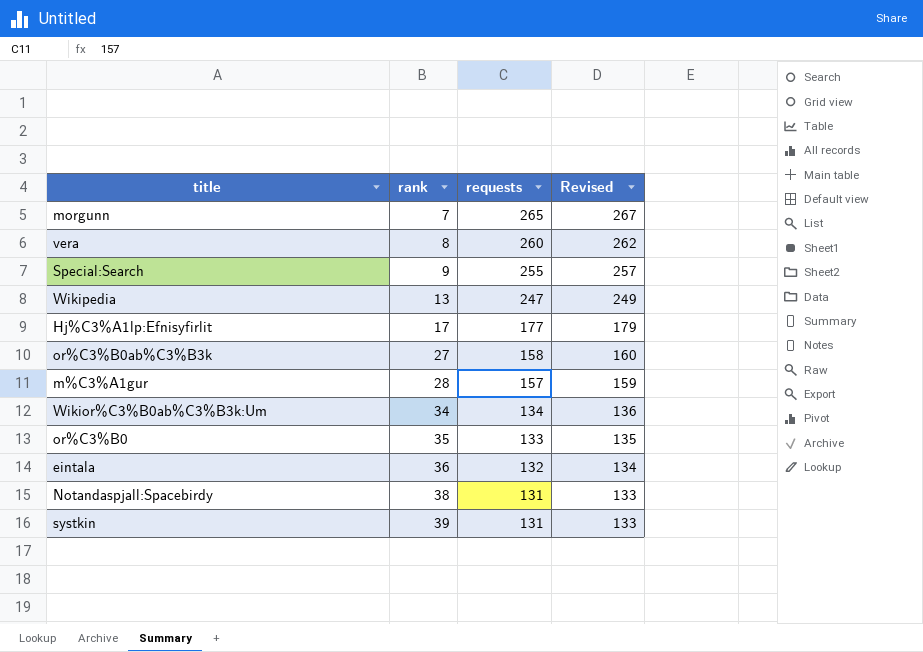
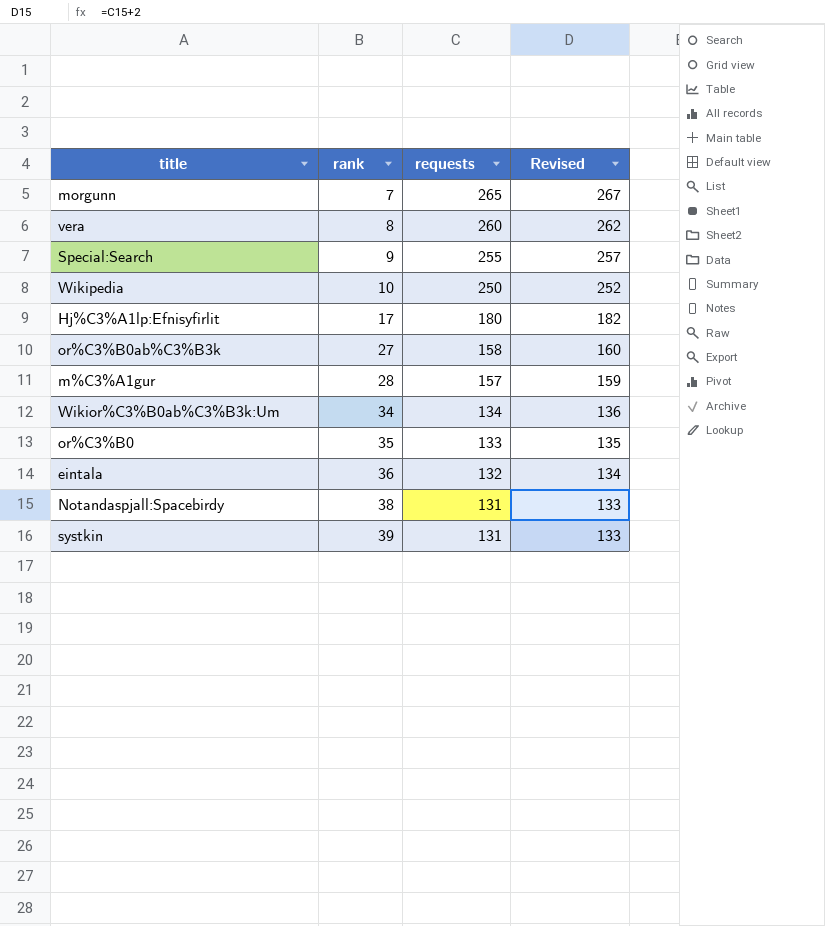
Wikipedia | rank: 13 -> 10
Wikipedia | requests: 247 -> 250
Wikipedia | Revised: 249 -> 252
Hj%C3%A1lp:Efnisyfirlit | requests: 177 -> 180
Hj%C3%A1lp:Efnisyfirlit | Revised: 179 -> 182

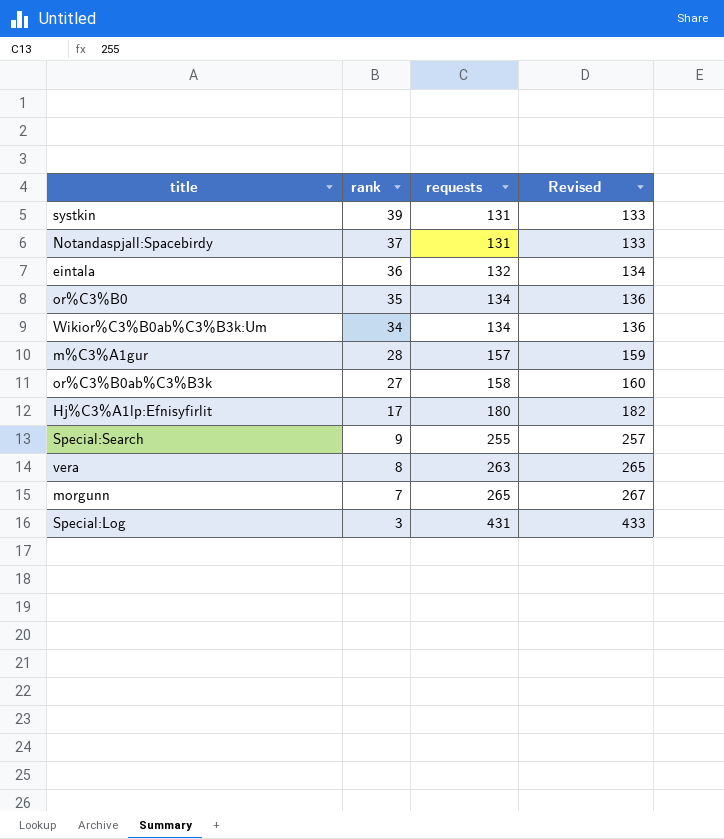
row order: rank ascending -> rank descending
row Wikipedia: 10 | 250 | 252 -> none
Notandaspjall:Spacebirdy | rank: 38 -> 37
or%C3%B0 | requests: 133 -> 134
or%C3%B0 | Revised: 135 -> 136
vera | requests: 260 -> 263
vera | Revised: 262 -> 265
row Special:Log: none -> 3 | 431 | 433

